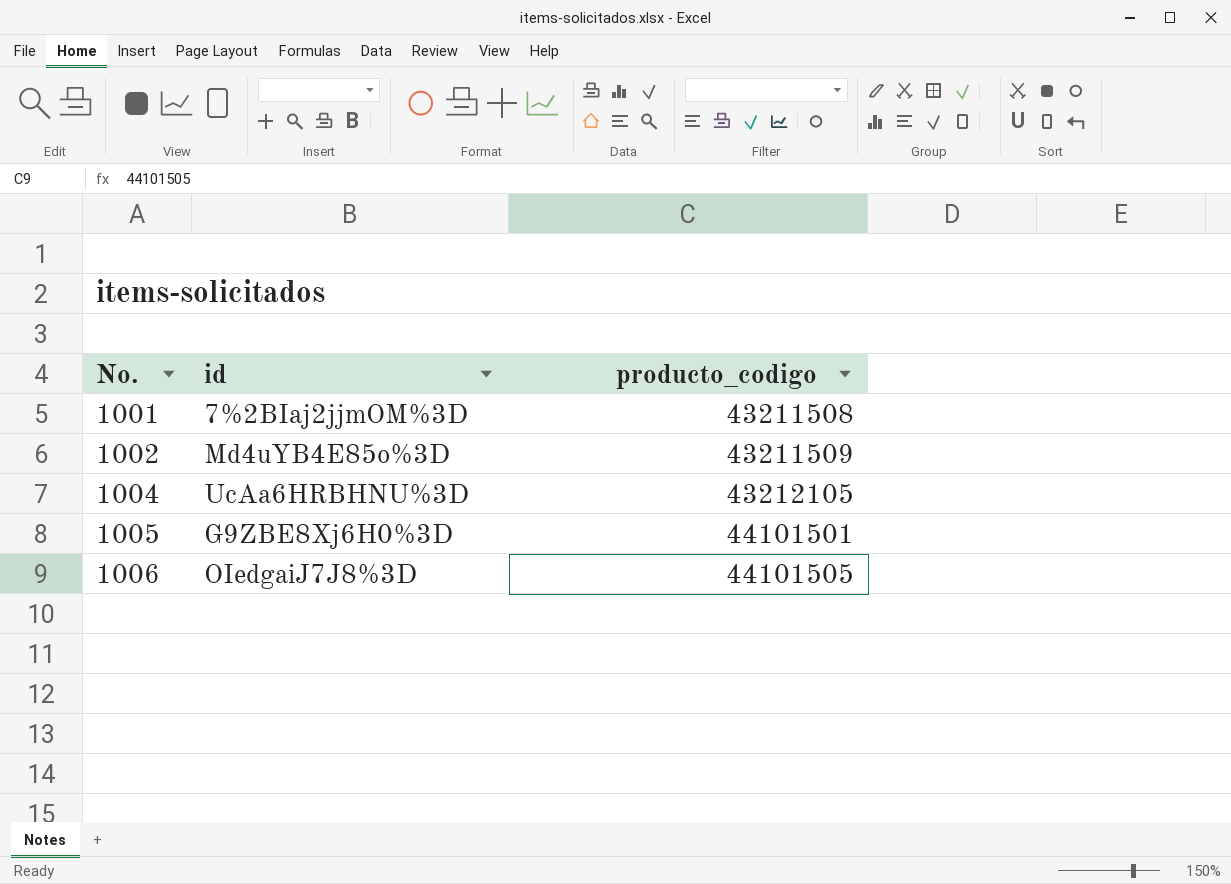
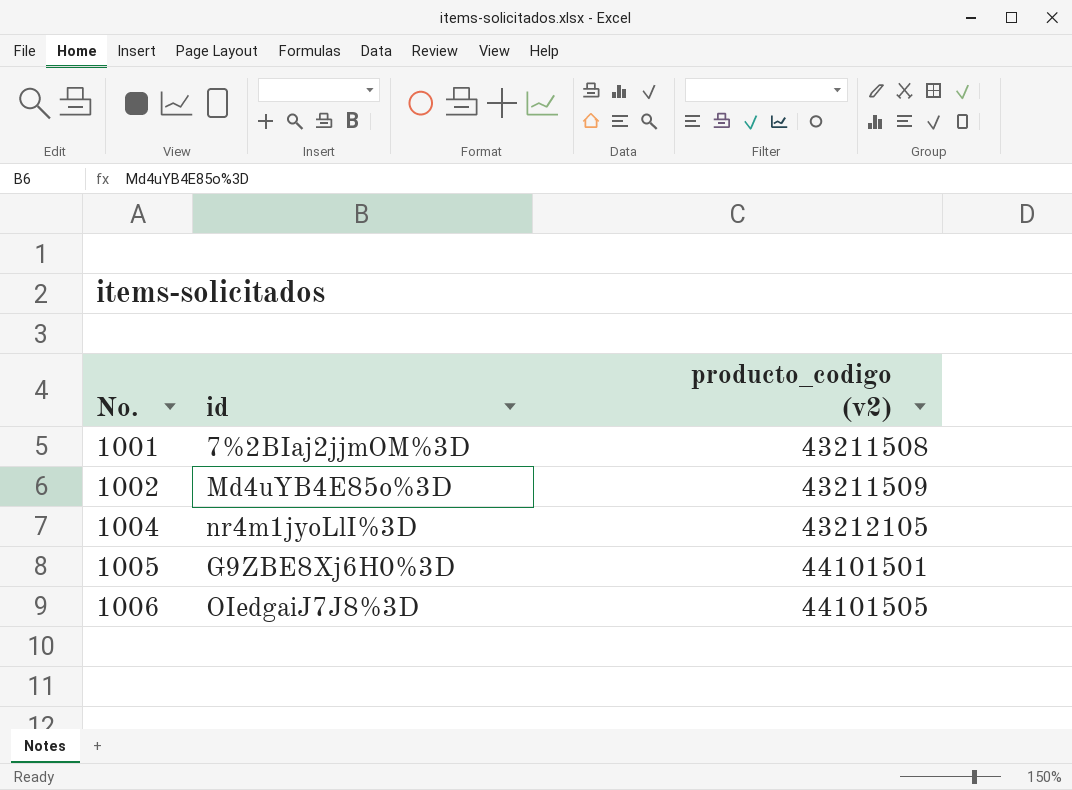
column name: producto_codigo -> producto_codigo (v2)
1004 | id: UcAa6HRBHNU%3D -> nr4m1jyoLlI%3D

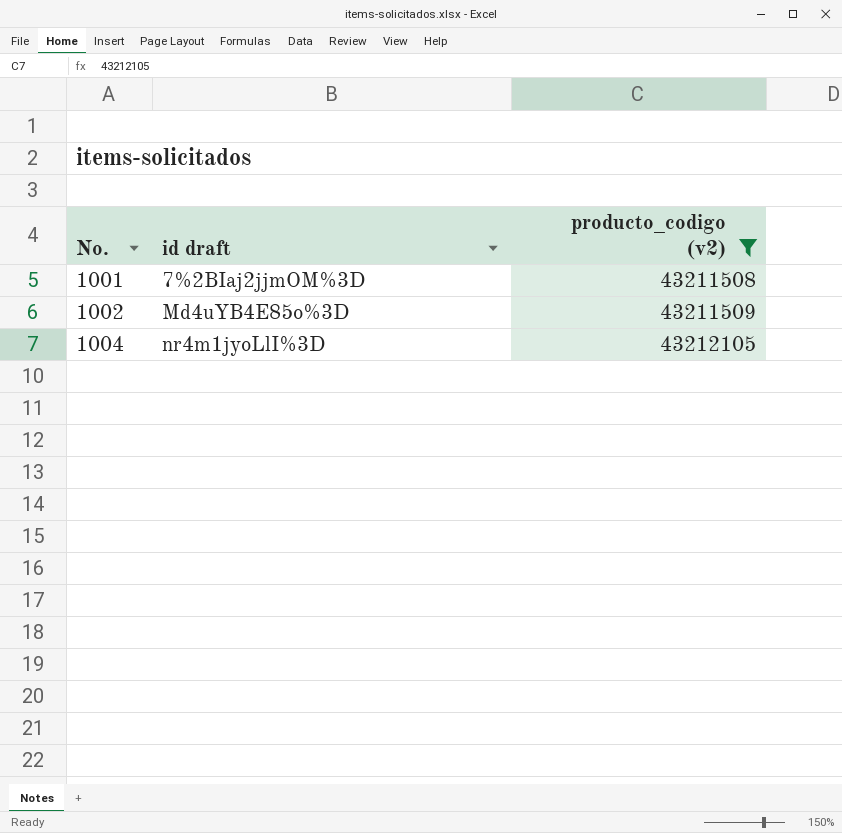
filter: none -> producto_codigo (v2) <= 43212105
column name: id -> id draft

